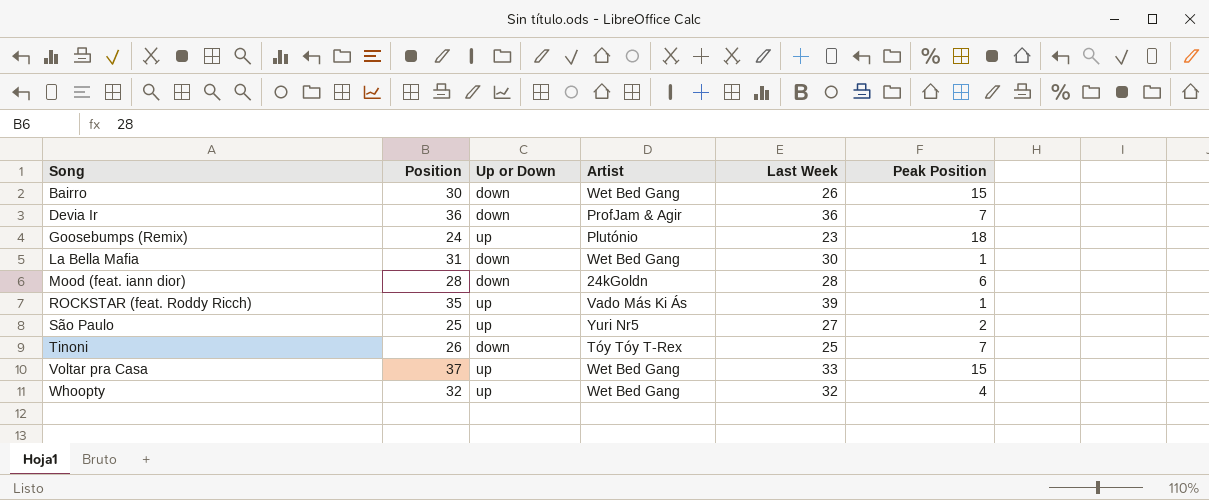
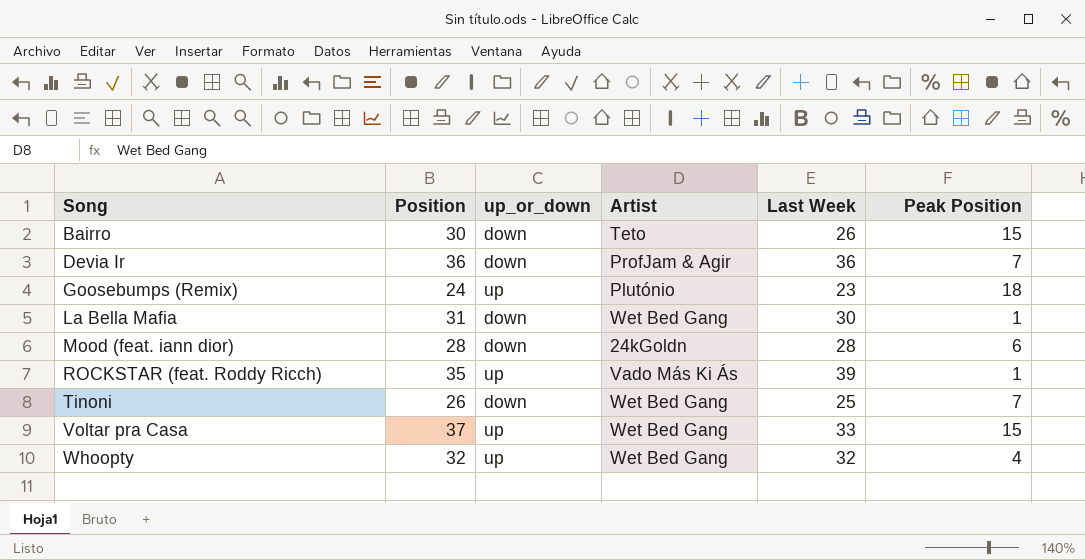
column name: Up or Down -> up_or_down
row São Paulo: 25 | up | Yuri Nr5 | 27 | 2 -> none
Bairro | Artist: Wet Bed Gang -> Teto
Tinoni | Artist: Tóy Tóy T-Rex -> Wet Bed Gang

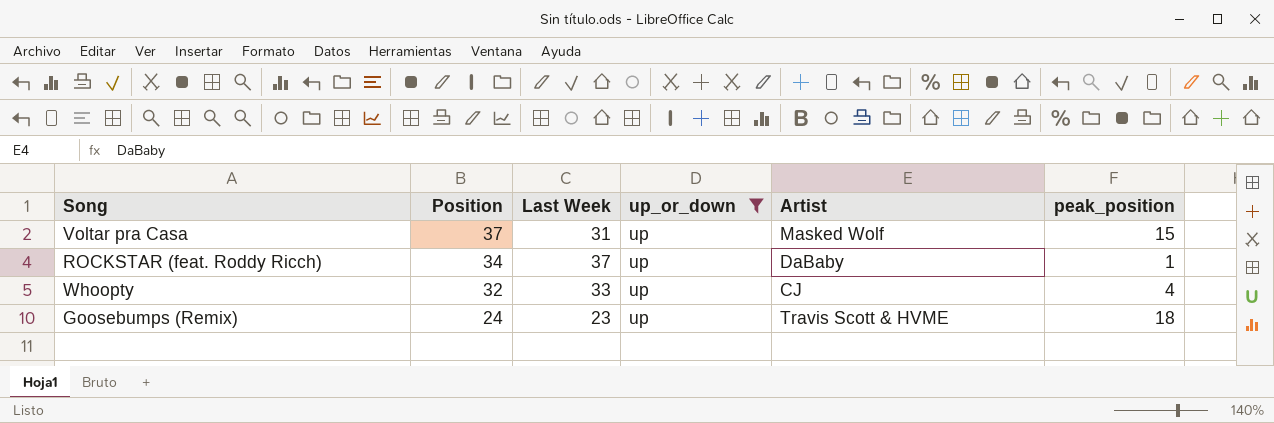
filter: none -> up_or_down = up
row order: Song ascending -> Position descending
column Last Week | position: 5 -> 3
column name: Peak Position -> peak_position
Voltar pra Casa | Last Week: 33 -> 31
Voltar pra Casa | Artist: Wet Bed Gang -> Masked Wolf
ROCKSTAR (feat. Roddy Ricch) | Position: 35 -> 34
ROCKSTAR (feat. Roddy Ricch) | Last Week: 39 -> 37
ROCKSTAR (feat. Roddy Ricch) | Artist: Vado Más Ki Ás -> DaBaby
Whoopty | Last Week: 32 -> 33
Whoopty | Artist: Wet Bed Gang -> CJ
Goosebumps (Remix) | Artist: Plutónio -> Travis Scott & HVME

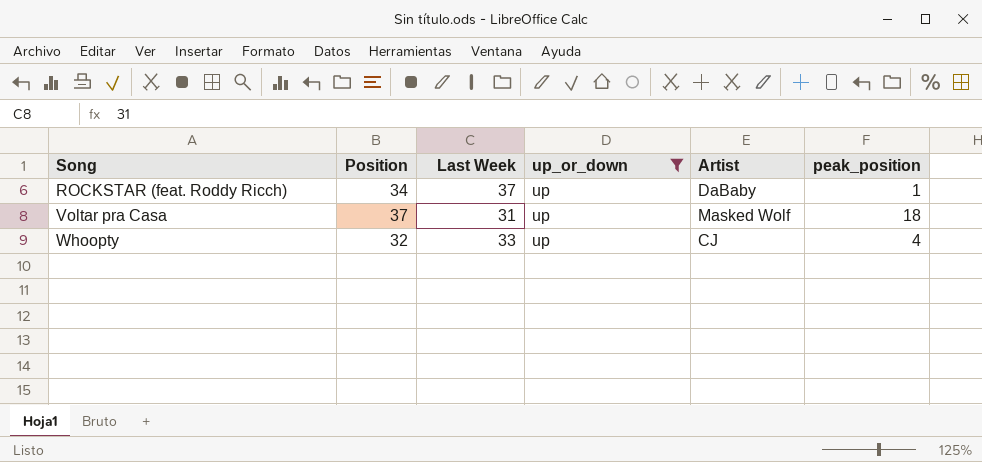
row order: Position descending -> Song ascending
row Goosebumps (Remix): 24 | 23 | up | Travis Scott & HVME | 18 -> none
Voltar pra Casa | peak_position: 15 -> 18

